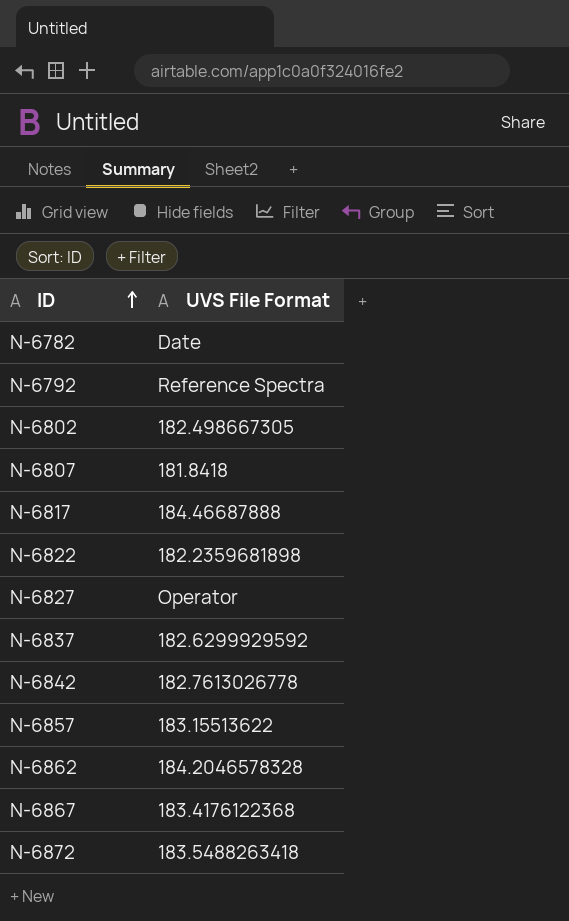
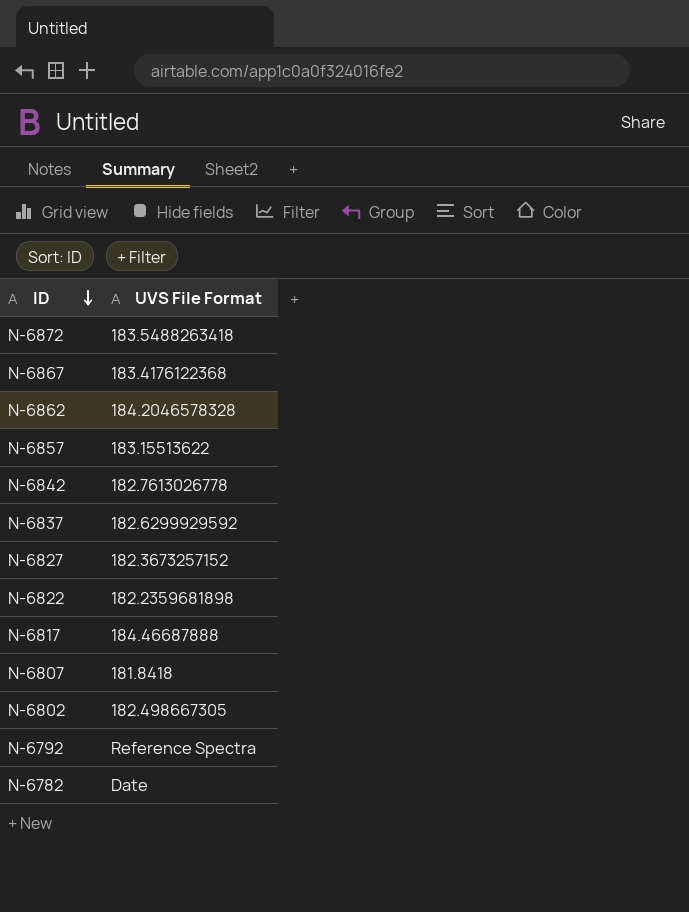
row order: ID ascending -> ID descending
N-6827 | UVS File Format: Operator -> 182.3673257152

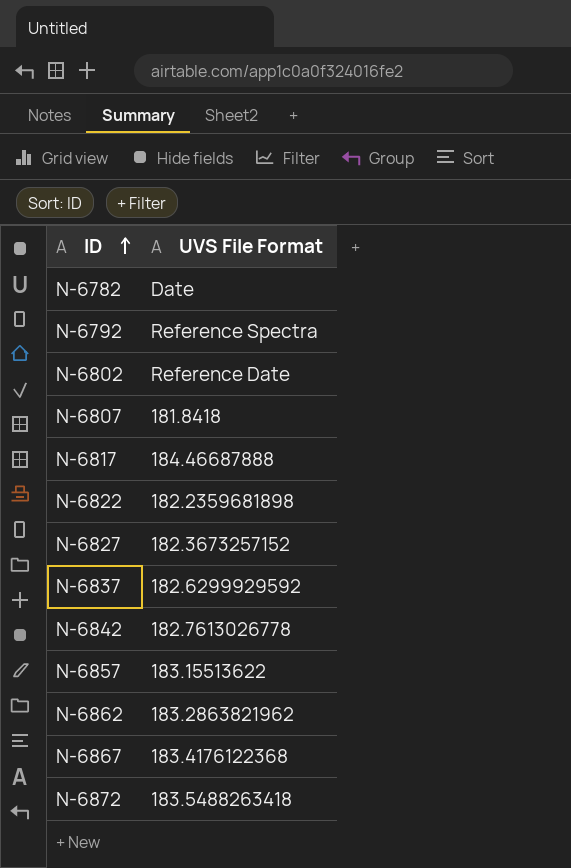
row order: ID descending -> ID ascending
N-6802 | UVS File Format: 182.498667305 -> Reference Date
N-6862 | UVS File Format: 184.2046578328 -> 183.2863821962

